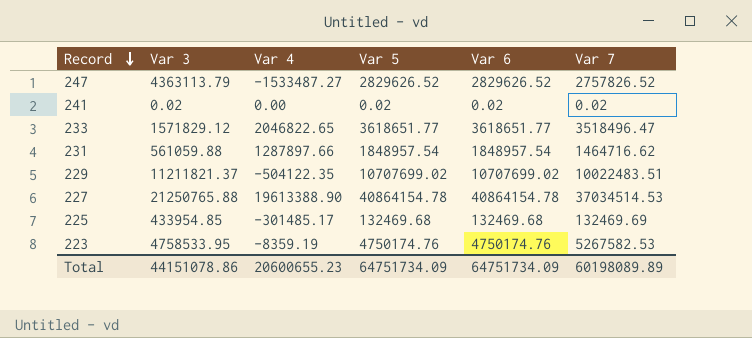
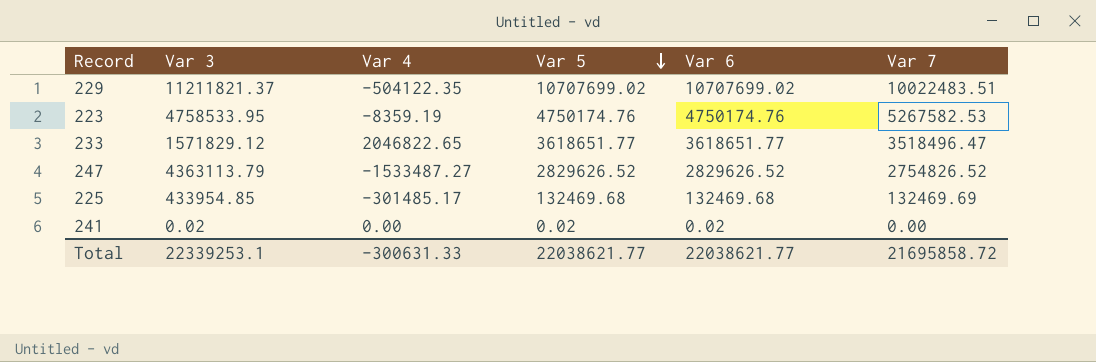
row order: Record descending -> Var 5 descending
row 231: 561059.88 | 1287897.66 | 1848957.54 | 1848957.54 | 1464716.62 -> none
row 227: 21250765.88 | 19613388.90 | 40864154.78 | 40864154.78 | 37034514.53 -> none
247 | Var 7: 2757826.52 -> 2754826.52
241 | Var 7: 0.02 -> 0.00
Total | Var 3: 44151078.86 -> 22339253.1
Total | Var 4: 20600655.23 -> -300631.33
Total | Var 5: 64751734.09 -> 22038621.77
Total | Var 6: 64751734.09 -> 22038621.77
Total | Var 7: 60198089.89 -> 21695858.72

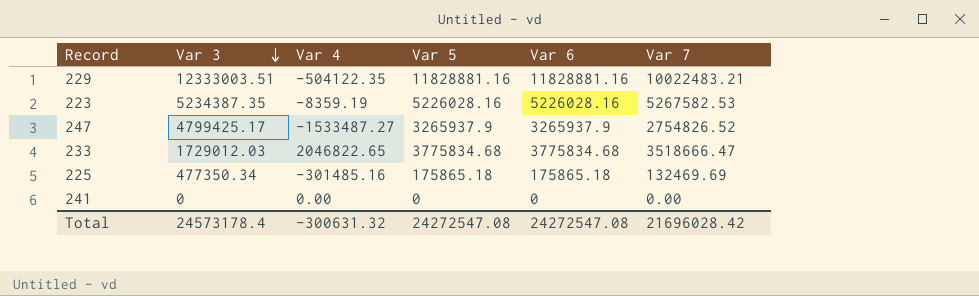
row order: Var 5 descending -> Var 3 descending
229 | Var 3: 11211821.37 -> 12333003.51
229 | Var 5: 10707699.02 -> 11828881.16
229 | Var 6: 10707699.02 -> 11828881.16
229 | Var 7: 10022483.51 -> 10022483.21
223 | Var 3: 4758533.95 -> 5234387.35
223 | Var 5: 4750174.76 -> 5226028.16
223 | Var 6: 4750174.76 -> 5226028.16
247 | Var 3: 4363113.79 -> 4799425.17
247 | Var 5: 2829626.52 -> 3265937.9
247 | Var 6: 2829626.52 -> 3265937.9
233 | Var 3: 1571829.12 -> 1729012.03
233 | Var 5: 3618651.77 -> 3775834.68
233 | Var 6: 3618651.77 -> 3775834.68
233 | Var 7: 3518496.47 -> 3518666.47
225 | Var 3: 433954.85 -> 477350.34
225 | Var 4: -301485.17 -> -301485.16
225 | Var 5: 132469.68 -> 175865.18
225 | Var 6: 132469.68 -> 175865.18
241 | Var 3: 0.02 -> 0
241 | Var 5: 0.02 -> 0
241 | Var 6: 0.02 -> 0
Total | Var 3: 22339253.1 -> 24573178.4
Total | Var 4: -300631.33 -> -300631.32
Total | Var 5: 22038621.77 -> 24272547.08
Total | Var 6: 22038621.77 -> 24272547.08
Total | Var 7: 21695858.72 -> 21696028.42

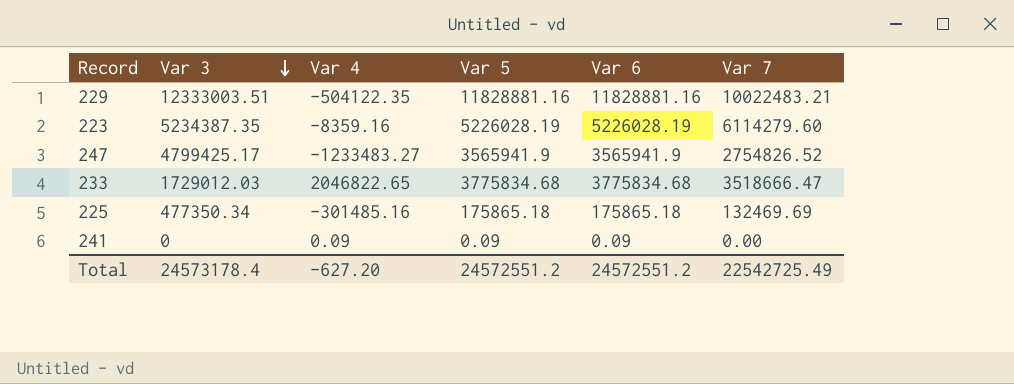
223 | Var 4: -8359.19 -> -8359.16
223 | Var 5: 5226028.16 -> 5226028.19
223 | Var 6: 5226028.16 -> 5226028.19
223 | Var 7: 5267582.53 -> 6114279.60
247 | Var 4: -1533487.27 -> -1233483.27
247 | Var 5: 3265937.9 -> 3565941.9
247 | Var 6: 3265937.9 -> 3565941.9
241 | Var 4: 0.00 -> 0.09
241 | Var 5: 0 -> 0.09
241 | Var 6: 0 -> 0.09
Total | Var 4: -300631.32 -> -627.20
Total | Var 5: 24272547.08 -> 24572551.2
Total | Var 6: 24272547.08 -> 24572551.2
Total | Var 7: 21696028.42 -> 22542725.49

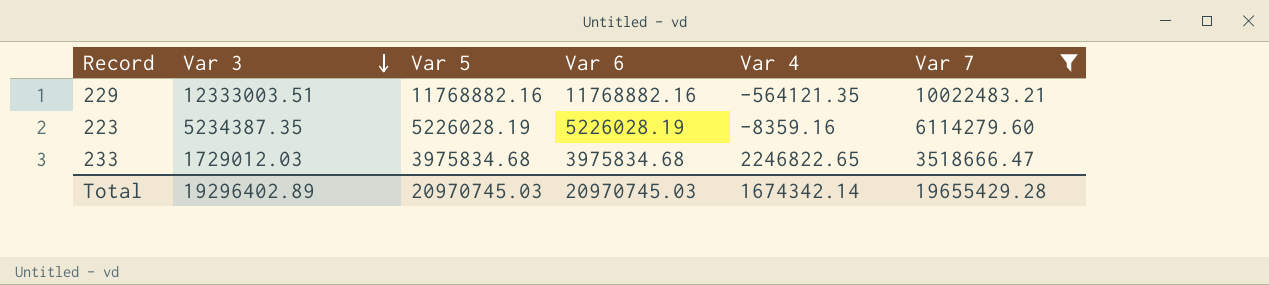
filter: none -> Var 7 >= 3518666.47
column Var 4 | position: 3 -> 5
229 | Var 5: 11828881.16 -> 11768882.16
229 | Var 6: 11828881.16 -> 11768882.16
229 | Var 4: -504122.35 -> -564121.35
233 | Var 5: 3775834.68 -> 3975834.68
233 | Var 6: 3775834.68 -> 3975834.68
233 | Var 4: 2046822.65 -> 2246822.65
Total | Var 3: 24573178.4 -> 19296402.89
Total | Var 5: 24572551.2 -> 20970745.03
Total | Var 6: 24572551.2 -> 20970745.03
Total | Var 4: -627.20 -> 1674342.14
Total | Var 7: 22542725.49 -> 19655429.28

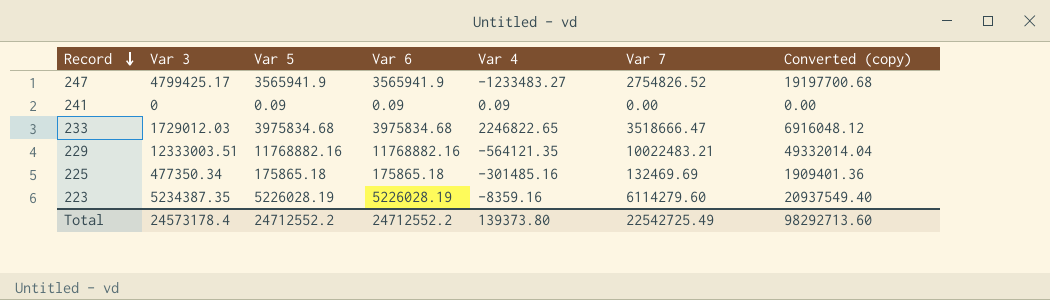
filter: Var 7 >= 3518666.47 -> none
row order: Var 3 descending -> Record descending
column Converted (copy) | formula: none -> [Var 3] * 4
Total | Var 3: 19296402.89 -> 24573178.4
Total | Var 5: 20970745.03 -> 24712552.2
Total | Var 6: 20970745.03 -> 24712552.2
Total | Var 4: 1674342.14 -> 139373.80
Total | Var 7: 19655429.28 -> 22542725.49

